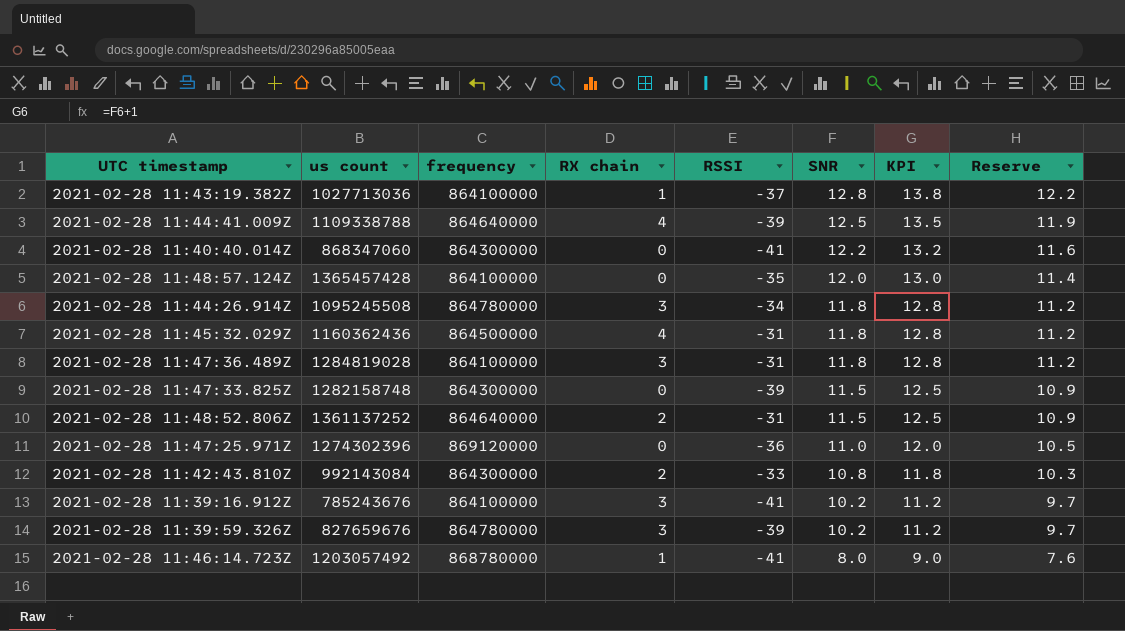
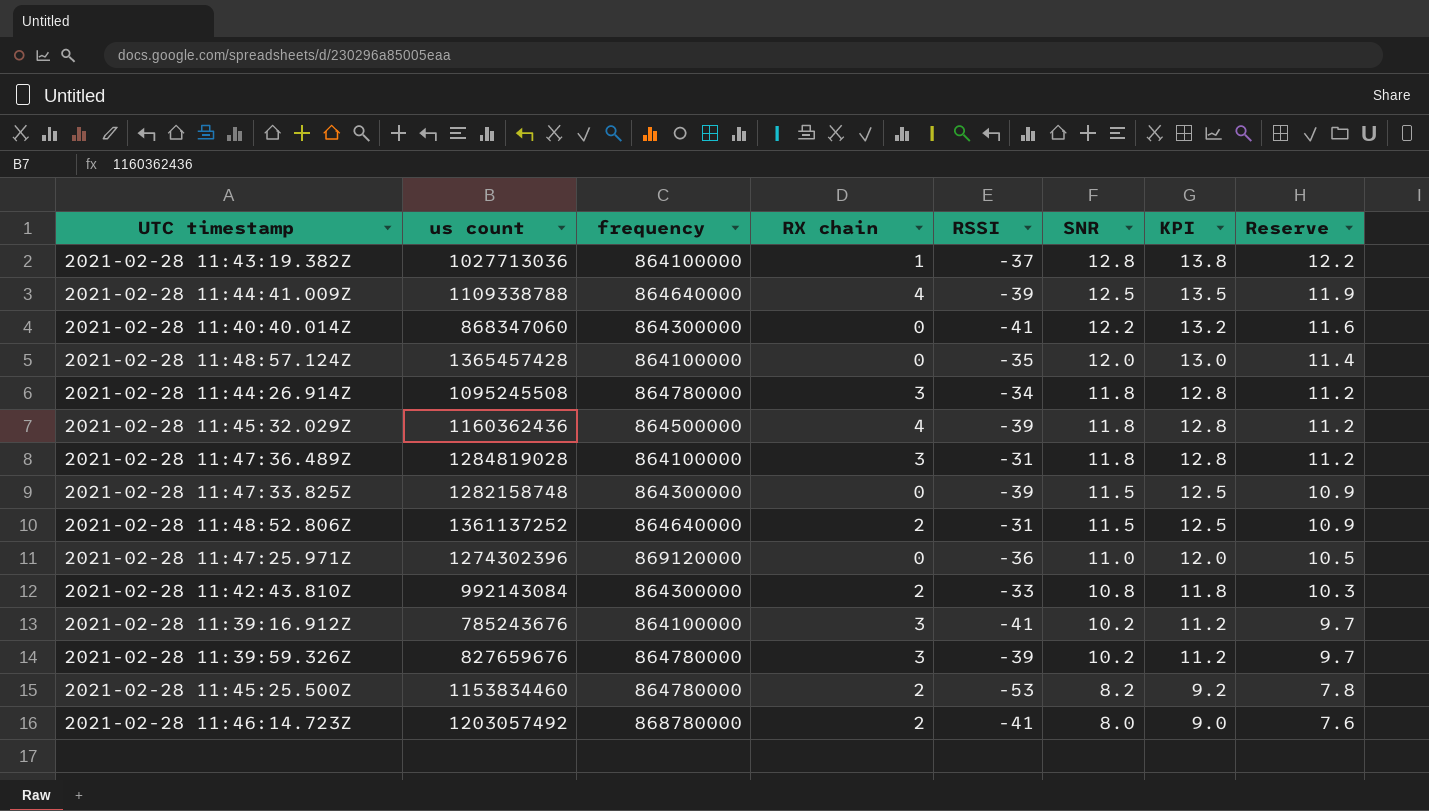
2021-02-28 11:45:32.029Z | RSSI: -31 -> -39
row 2021-02-28 11:45:25.500Z: none -> 1153834460 | 864780000 | 2 | -53 | 8.2 | 9.2 | 7.8
2021-02-28 11:46:14.723Z | RX chain: 1 -> 2

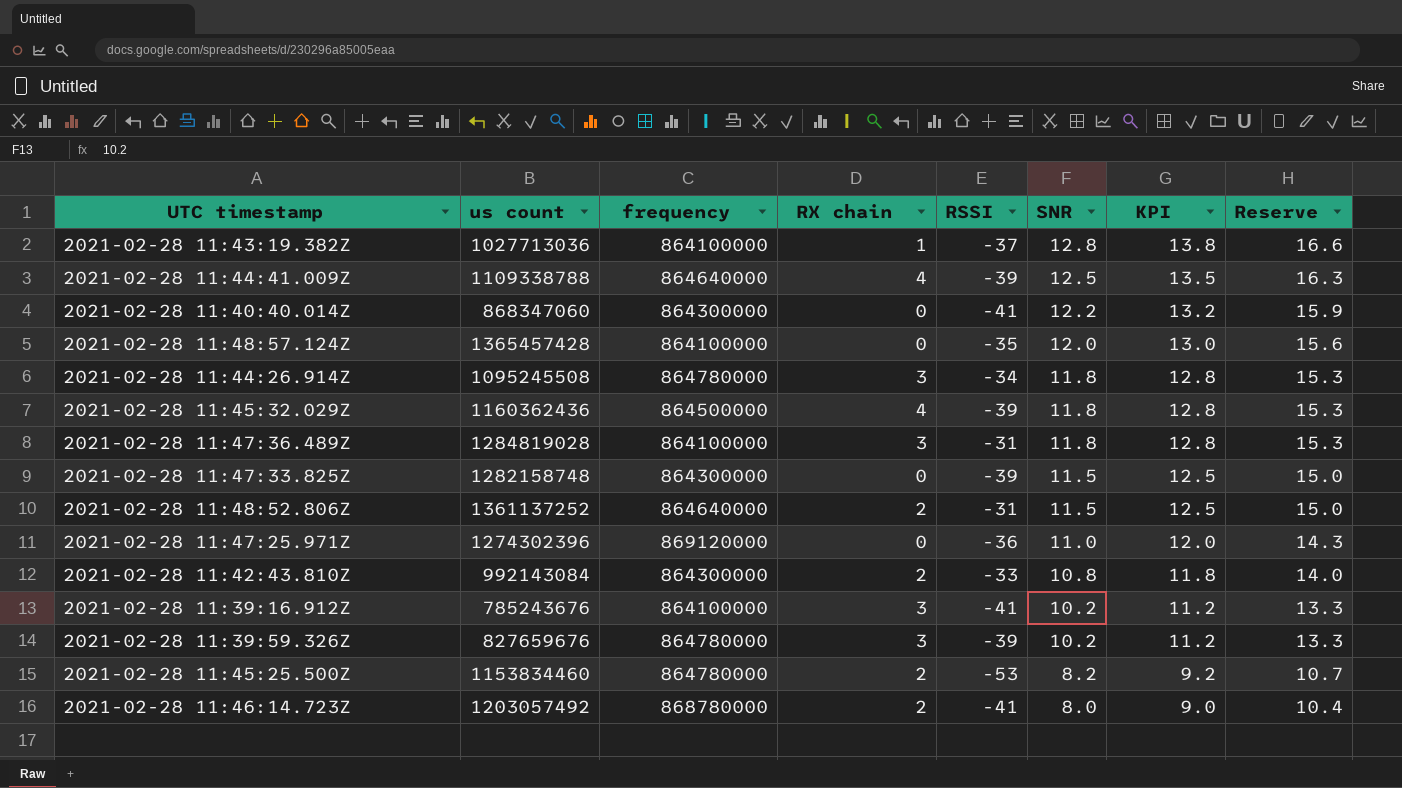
column Reserve | formula: [SNR] * 0.95 -> [SNR] * 1.3

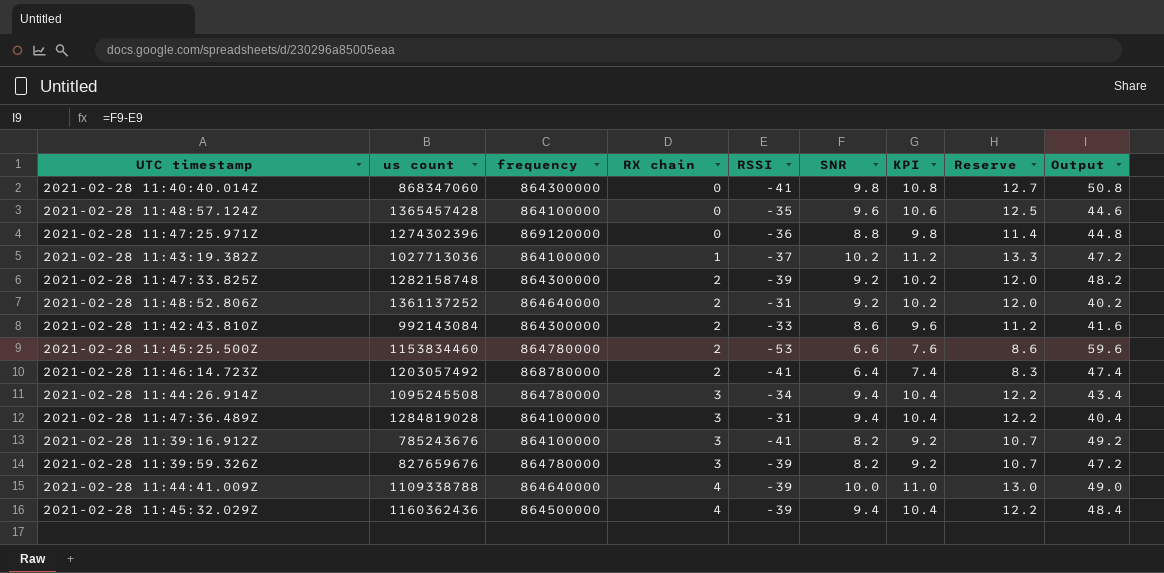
row order: SNR descending -> RX chain ascending
column Output | formula: none -> [SNR] - [RSSI]
2021-02-28 11:40:40.014Z | SNR: 12.2 -> 9.8
2021-02-28 11:40:40.014Z | KPI: 13.2 -> 10.8
2021-02-28 11:40:40.014Z | Reserve: 15.9 -> 12.7
2021-02-28 11:48:57.124Z | SNR: 12.0 -> 9.6
2021-02-28 11:48:57.124Z | KPI: 13.0 -> 10.6
2021-02-28 11:48:57.124Z | Reserve: 15.6 -> 12.5
2021-02-28 11:47:25.971Z | SNR: 11.0 -> 8.8
2021-02-28 11:47:25.971Z | KPI: 12.0 -> 9.8
2021-02-28 11:47:25.971Z | Reserve: 14.3 -> 11.4
2021-02-28 11:43:19.382Z | SNR: 12.8 -> 10.2
2021-02-28 11:43:19.382Z | KPI: 13.8 -> 11.2
2021-02-28 11:43:19.382Z | Reserve: 16.6 -> 13.3
2021-02-28 11:47:33.825Z | RX chain: 0 -> 2
2021-02-28 11:47:33.825Z | SNR: 11.5 -> 9.2
2021-02-28 11:47:33.825Z | KPI: 12.5 -> 10.2
2021-02-28 11:47:33.825Z | Reserve: 15.0 -> 12.0
2021-02-28 11:48:52.806Z | SNR: 11.5 -> 9.2
2021-02-28 11:48:52.806Z | KPI: 12.5 -> 10.2
2021-02-28 11:48:52.806Z | Reserve: 15.0 -> 12.0
2021-02-28 11:42:43.810Z | SNR: 10.8 -> 8.6
2021-02-28 11:42:43.810Z | KPI: 11.8 -> 9.6
2021-02-28 11:42:43.810Z | Reserve: 14.0 -> 11.2
2021-02-28 11:45:25.500Z | SNR: 8.2 -> 6.6
2021-02-28 11:45:25.500Z | KPI: 9.2 -> 7.6
2021-02-28 11:45:25.500Z | Reserve: 10.7 -> 8.6
2021-02-28 11:46:14.723Z | SNR: 8.0 -> 6.4
2021-02-28 11:46:14.723Z | KPI: 9.0 -> 7.4
2021-02-28 11:46:14.723Z | Reserve: 10.4 -> 8.3
2021-02-28 11:44:26.914Z | SNR: 11.8 -> 9.4
2021-02-28 11:44:26.914Z | KPI: 12.8 -> 10.4
2021-02-28 11:44:26.914Z | Reserve: 15.3 -> 12.2
2021-02-28 11:47:36.489Z | SNR: 11.8 -> 9.4
2021-02-28 11:47:36.489Z | KPI: 12.8 -> 10.4
2021-02-28 11:47:36.489Z | Reserve: 15.3 -> 12.2
2021-02-28 11:39:16.912Z | SNR: 10.2 -> 8.2
2021-02-28 11:39:16.912Z | KPI: 11.2 -> 9.2
2021-02-28 11:39:16.912Z | Reserve: 13.3 -> 10.7
2021-02-28 11:39:59.326Z | SNR: 10.2 -> 8.2
2021-02-28 11:39:59.326Z | KPI: 11.2 -> 9.2
2021-02-28 11:39:59.326Z | Reserve: 13.3 -> 10.7
2021-02-28 11:44:41.009Z | SNR: 12.5 -> 10.0
2021-02-28 11:44:41.009Z | KPI: 13.5 -> 11.0
2021-02-28 11:44:41.009Z | Reserve: 16.3 -> 13.0
2021-02-28 11:45:32.029Z | SNR: 11.8 -> 9.4
2021-02-28 11:45:32.029Z | KPI: 12.8 -> 10.4
2021-02-28 11:45:32.029Z | Reserve: 15.3 -> 12.2

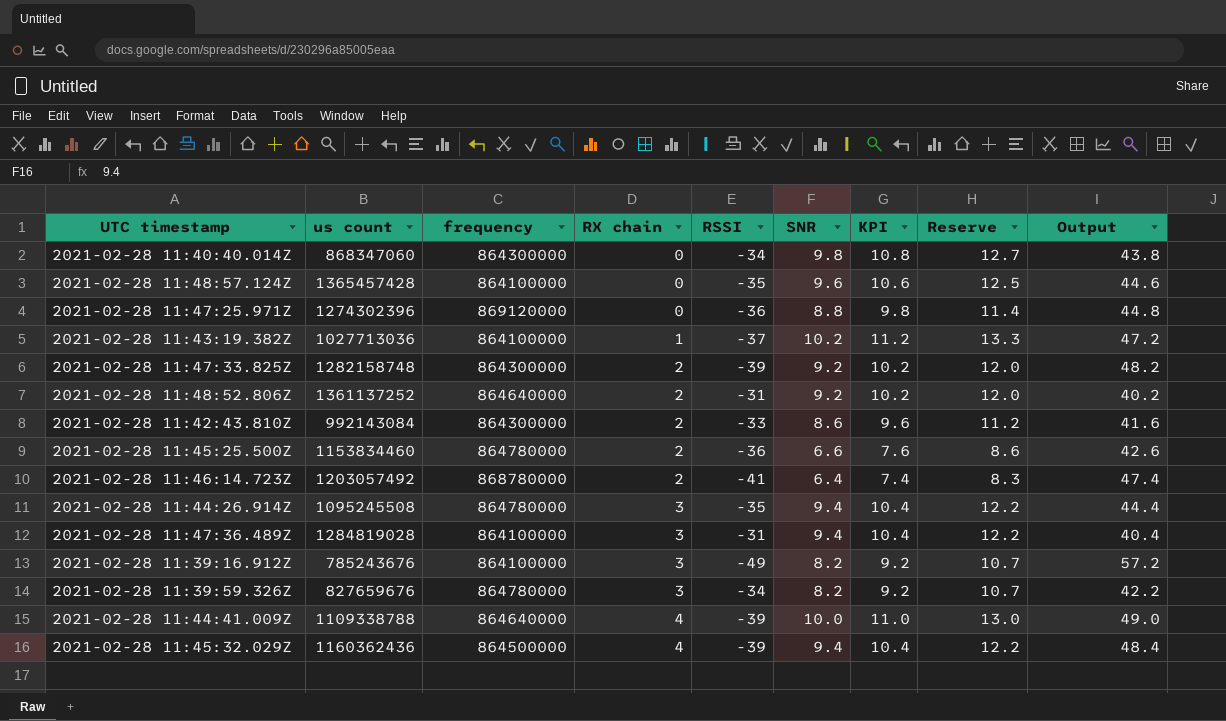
2021-02-28 11:40:40.014Z | RSSI: -41 -> -34
2021-02-28 11:40:40.014Z | Output: 50.8 -> 43.8
2021-02-28 11:45:25.500Z | RSSI: -53 -> -36
2021-02-28 11:45:25.500Z | Output: 59.6 -> 42.6
2021-02-28 11:44:26.914Z | RSSI: -34 -> -35
2021-02-28 11:44:26.914Z | Output: 43.4 -> 44.4
2021-02-28 11:39:16.912Z | RSSI: -41 -> -49
2021-02-28 11:39:16.912Z | Output: 49.2 -> 57.2
2021-02-28 11:39:59.326Z | RSSI: -39 -> -34
2021-02-28 11:39:59.326Z | Output: 47.2 -> 42.2

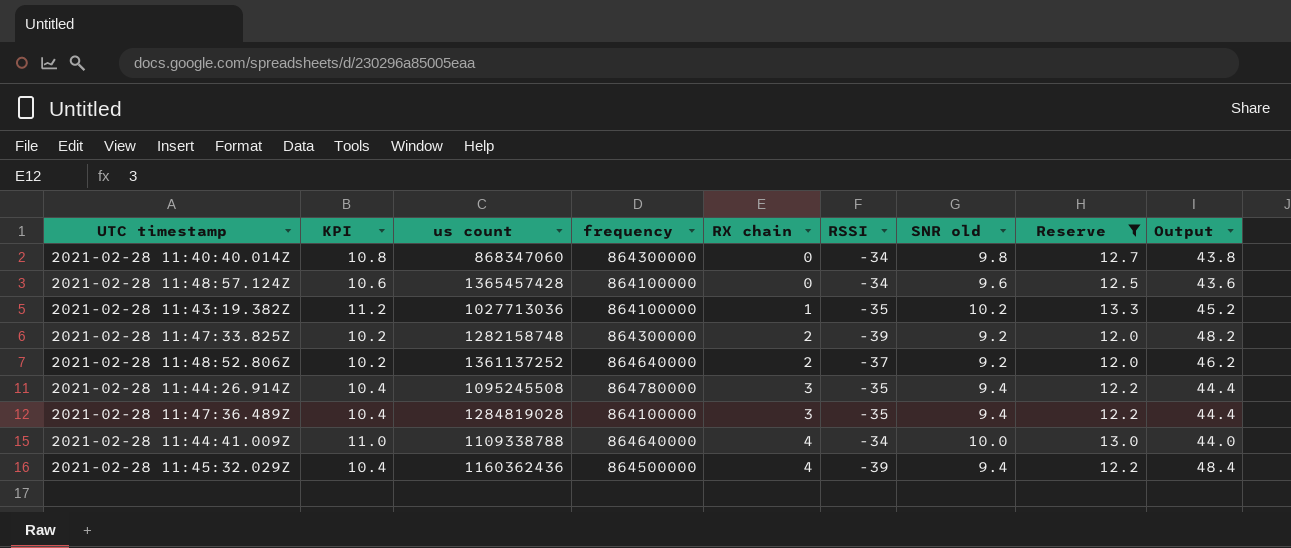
filter: none -> Reserve >= 12.0
column KPI | position: 7 -> 2
column name: SNR -> SNR old
2021-02-28 11:48:57.124Z | RSSI: -35 -> -34
2021-02-28 11:48:57.124Z | Output: 44.6 -> 43.6
2021-02-28 11:43:19.382Z | RSSI: -37 -> -35
2021-02-28 11:43:19.382Z | Output: 47.2 -> 45.2
2021-02-28 11:48:52.806Z | RSSI: -31 -> -37
2021-02-28 11:48:52.806Z | Output: 40.2 -> 46.2
2021-02-28 11:47:36.489Z | RSSI: -31 -> -35
2021-02-28 11:47:36.489Z | Output: 40.4 -> 44.4
2021-02-28 11:44:41.009Z | RSSI: -39 -> -34
2021-02-28 11:44:41.009Z | Output: 49.0 -> 44.0

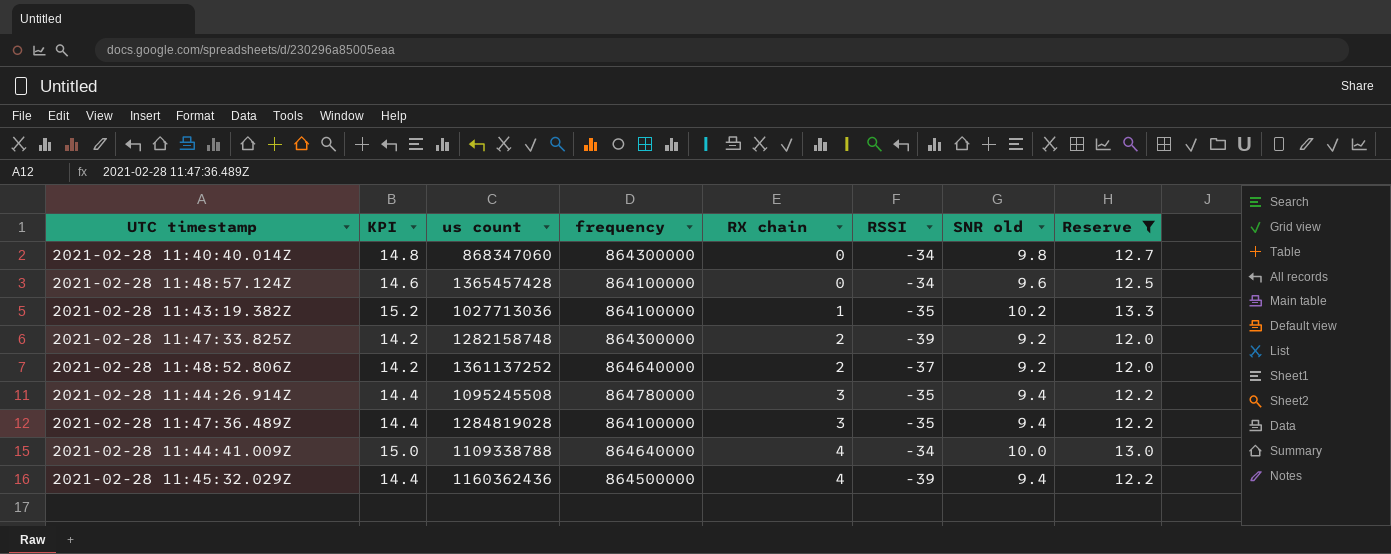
column Output | formula: [SNR old] - [RSSI] -> none
column KPI | formula: [SNR old] + 1 -> [SNR old] + 5

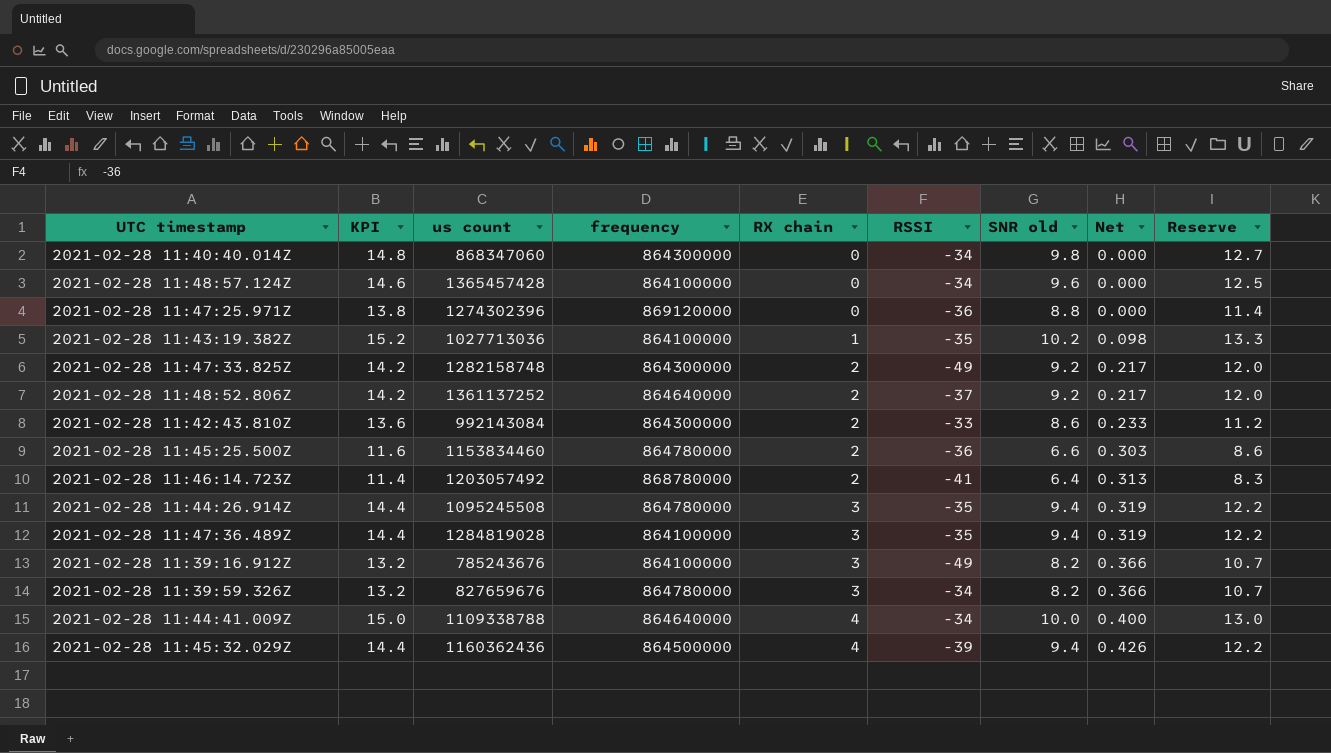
filter: Reserve >= 12.0 -> none
column Net | formula: none -> [RX chain] / [SNR old]
2021-02-28 11:47:33.825Z | RSSI: -39 -> -49

